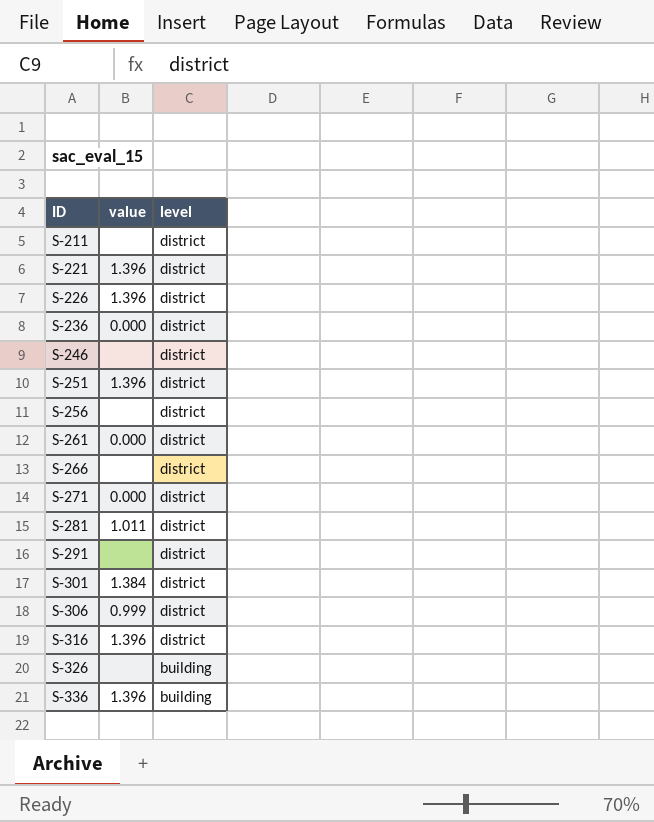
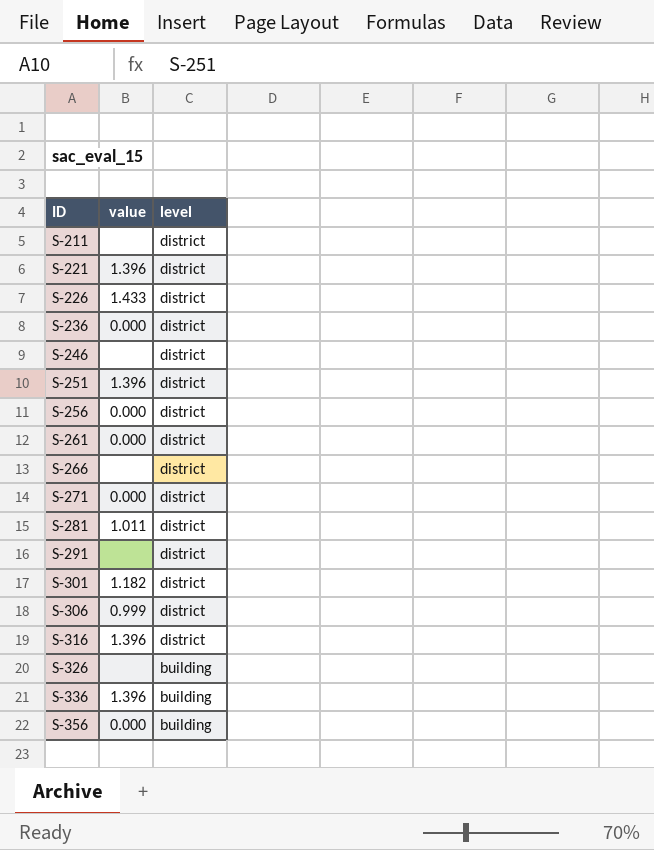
S-226 | value: 1.396 -> 1.433
S-256 | value: none -> 0.000
S-301 | value: 1.384 -> 1.182
row S-356: none -> 0.000 | building

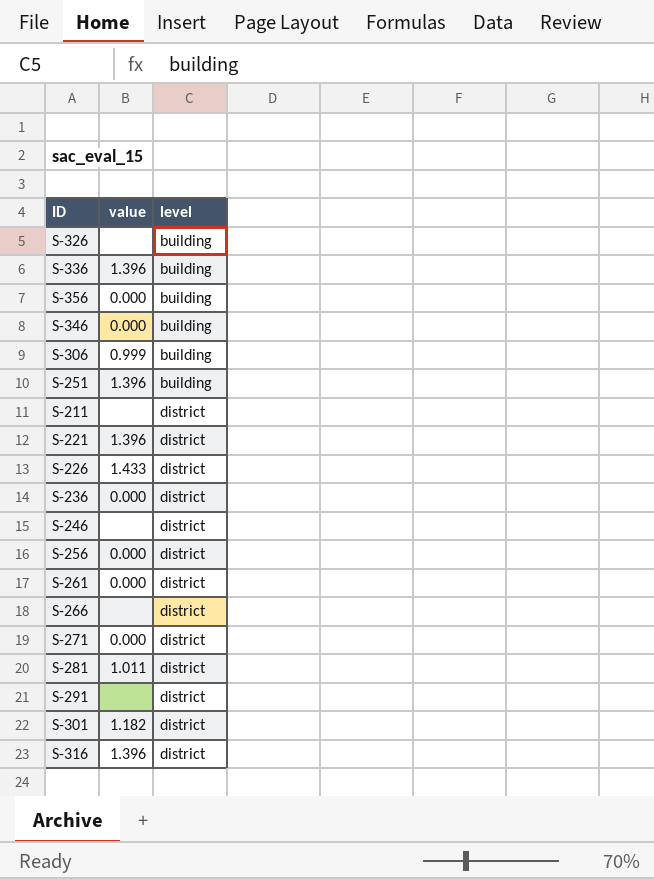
row order: ID ascending -> level ascending
row S-346: none -> 0.000 | building
S-306 | level: district -> building
S-251 | level: district -> building

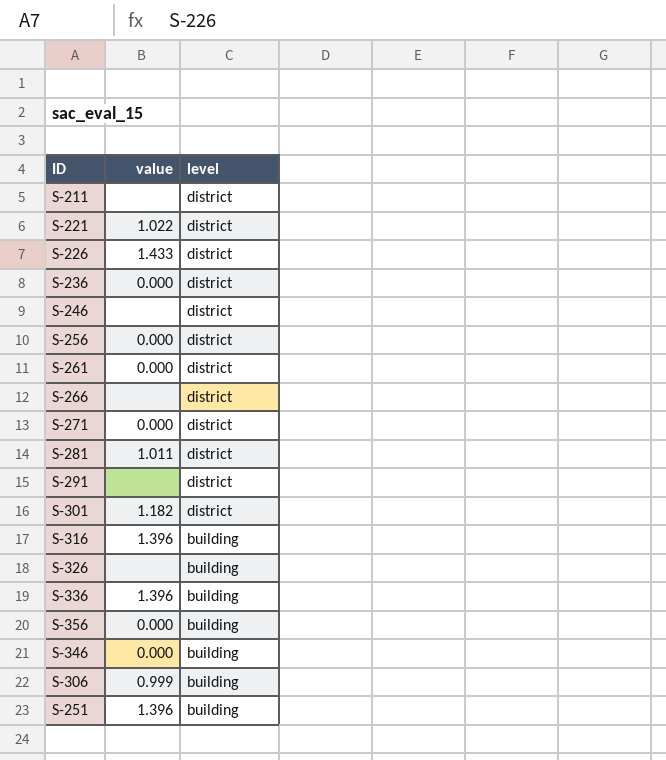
row order: level ascending -> level descending
S-221 | value: 1.396 -> 1.022
S-316 | level: district -> building

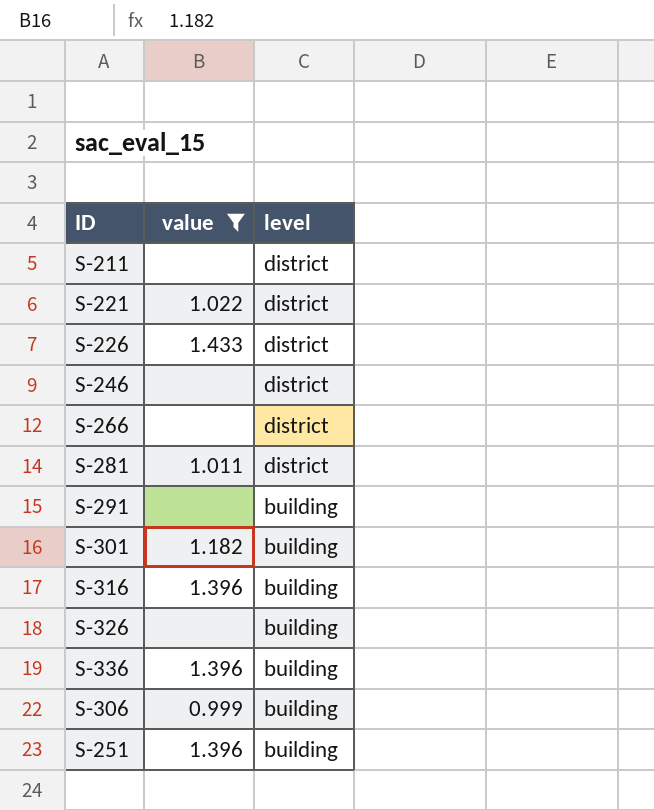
filter: none -> value != 0.000
S-291 | level: district -> building
S-301 | level: district -> building

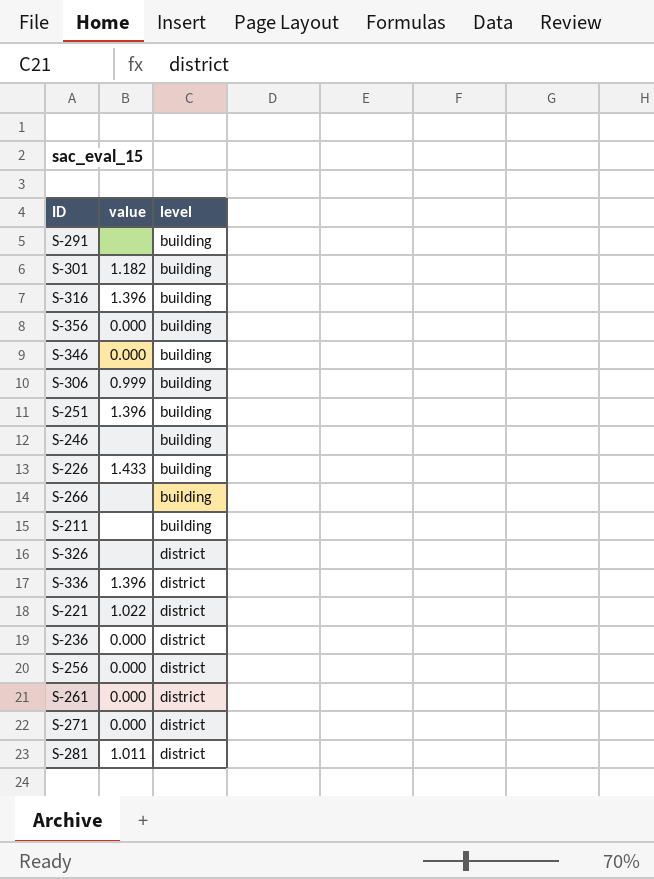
filter: value != 0.000 -> none
row order: level descending -> level ascending
S-246 | level: district -> building
S-226 | level: district -> building
S-266 | level: district -> building
S-211 | level: district -> building
S-326 | level: building -> district
S-336 | level: building -> district

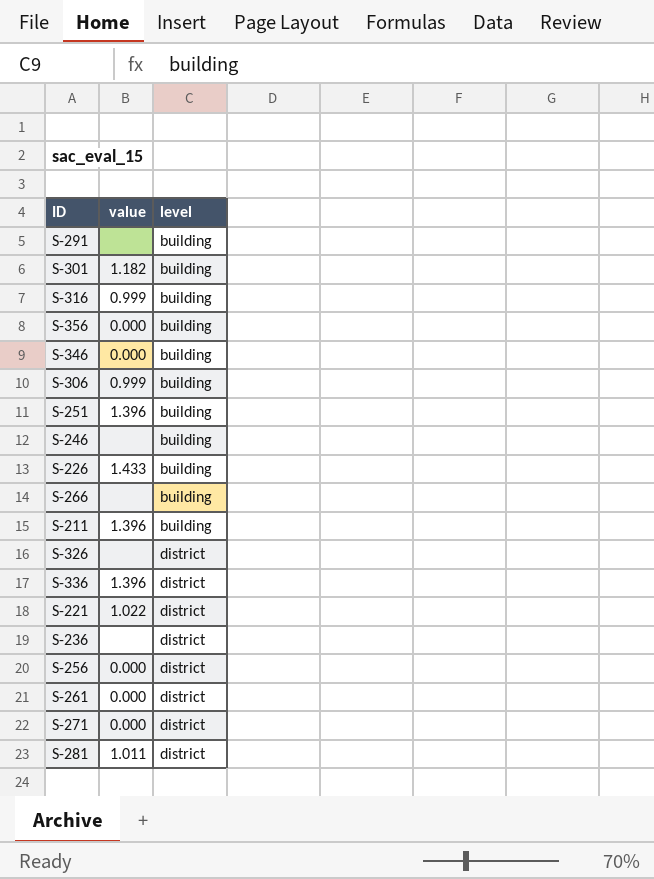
S-316 | value: 1.396 -> 0.999
S-211 | value: none -> 1.396
S-236 | value: 0.000 -> none

